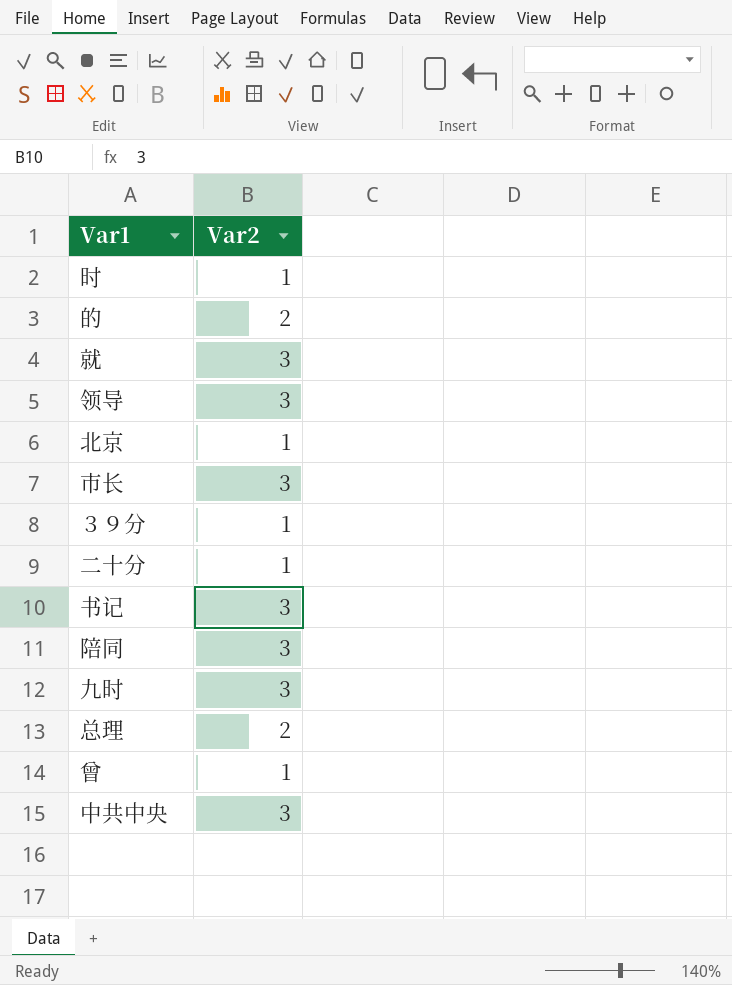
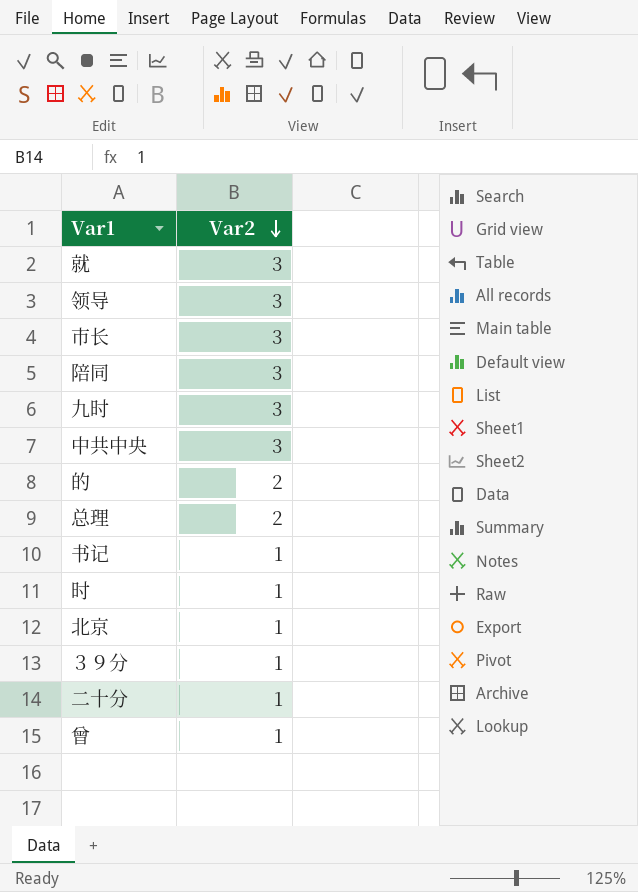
row order: none -> Var2 descending
书记 | Var2: 3 -> 1

